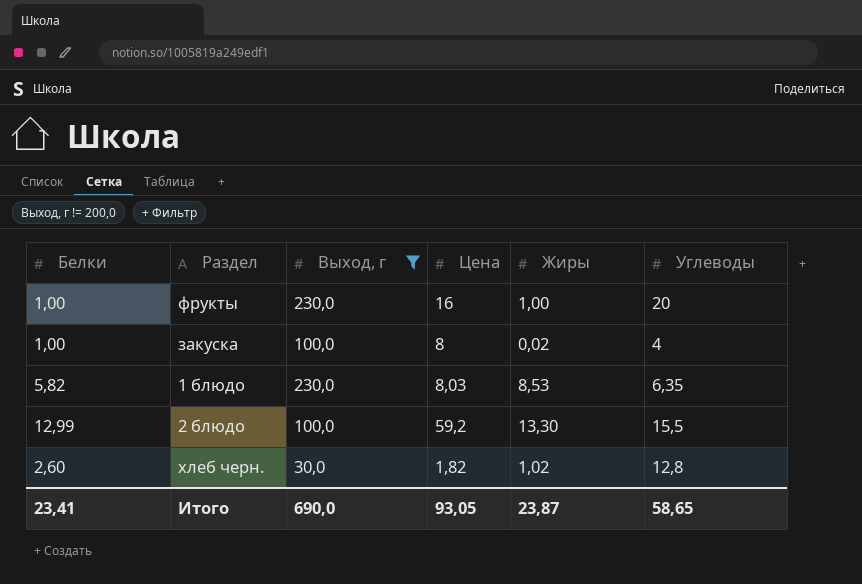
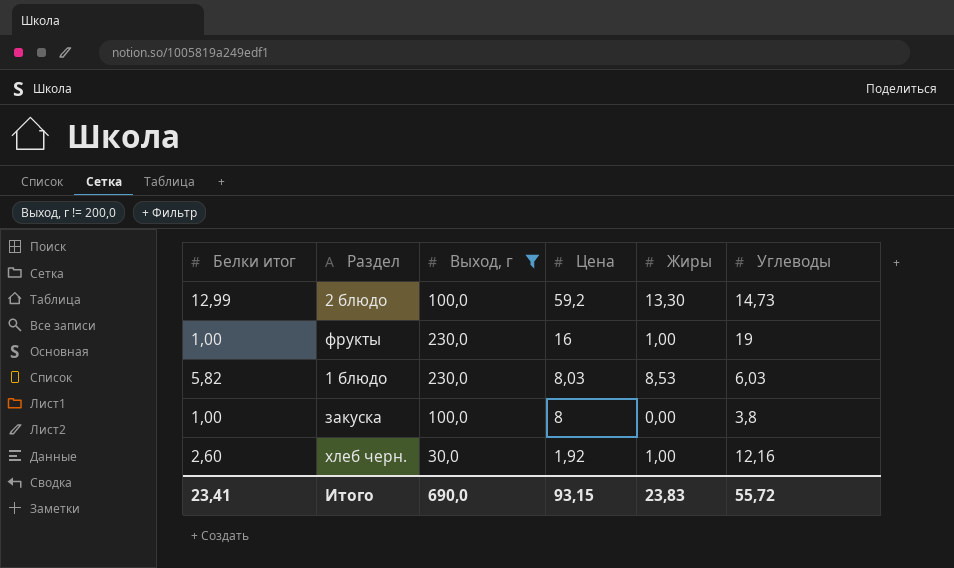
row order: none -> Цена descending
column name: Белки -> Белки итог
2 блюдо | Углеводы: 15,5 -> 14,73
фрукты | Углеводы: 20 -> 19
1 блюдо | Углеводы: 6,35 -> 6,03
закуска | Жиры: 0,02 -> 0,00
закуска | Углеводы: 4 -> 3,8
хлеб черн. | Цена: 1,82 -> 1,92
хлеб черн. | Жиры: 1,02 -> 1,00
хлеб черн. | Углеводы: 12,8 -> 12,16
Итого | Цена: 93,05 -> 93,15
Итого | Жиры: 23,87 -> 23,83
Итого | Углеводы: 58,65 -> 55,72

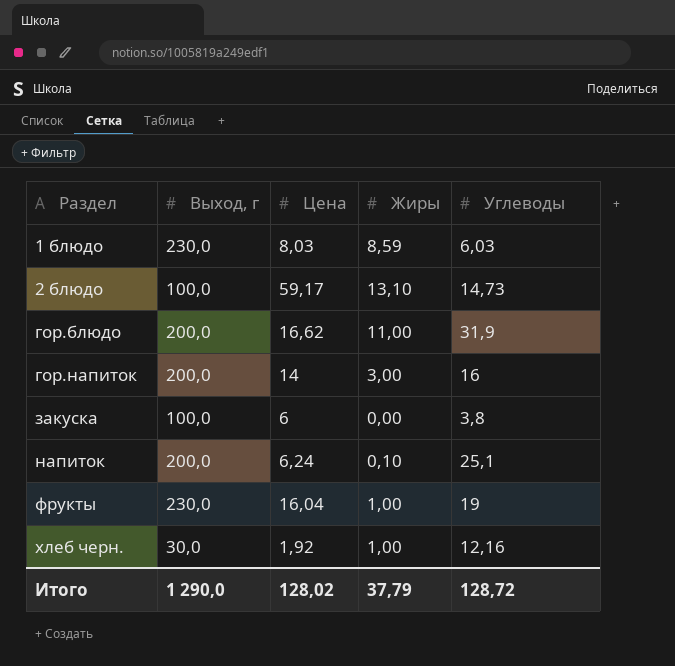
filter: Выход, г != 200,0 -> none
row order: Цена descending -> Раздел ascending
column Белки итог | position: 1 -> none
1 блюдо | Жиры: 8,53 -> 8,59
2 блюдо | Цена: 59,2 -> 59,17
2 блюдо | Жиры: 13,30 -> 13,10
закуска | Цена: 8 -> 6
фрукты | Цена: 16 -> 16,04
Итого | Выход, г: 690,0 -> 1 290,0
Итого | Цена: 93,15 -> 128,02
Итого | Жиры: 23,83 -> 37,79
Итого | Углеводы: 55,72 -> 128,72

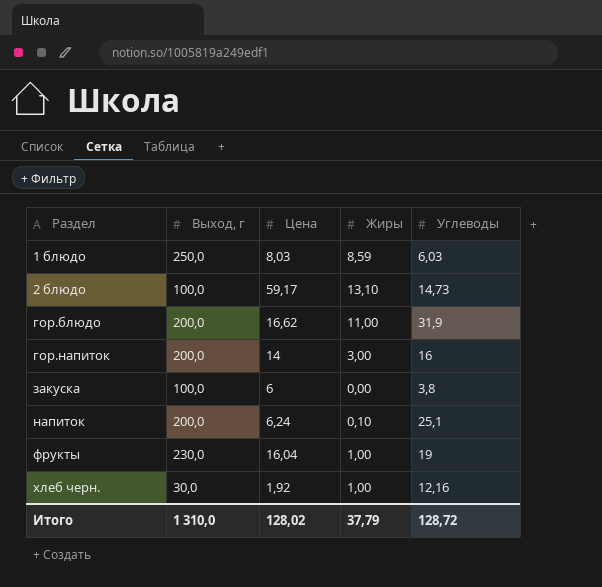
1 блюдо | Выход, г: 230,0 -> 250,0
Итого | Выход, г: 1 290,0 -> 1 310,0

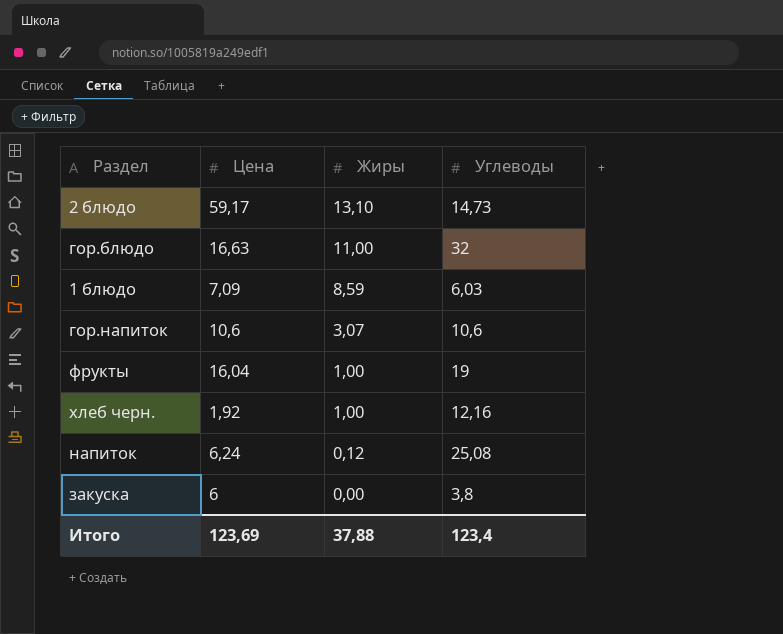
row order: Раздел ascending -> Жиры descending
column Выход, г | position: 2 -> none
гор.блюдо | Цена: 16,62 -> 16,63
гор.блюдо | Углеводы: 31,9 -> 32
1 блюдо | Цена: 8,03 -> 7,09
гор.напиток | Цена: 14 -> 10,6
гор.напиток | Жиры: 3,00 -> 3,07
гор.напиток | Углеводы: 16 -> 10,6
напиток | Жиры: 0,10 -> 0,12
напиток | Углеводы: 25,1 -> 25,08
Итого | Цена: 128,02 -> 123,69
Итого | Жиры: 37,79 -> 37,88
Итого | Углеводы: 128,72 -> 123,4

